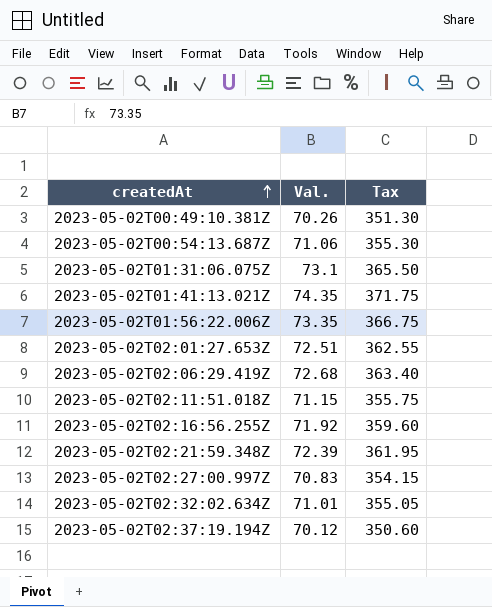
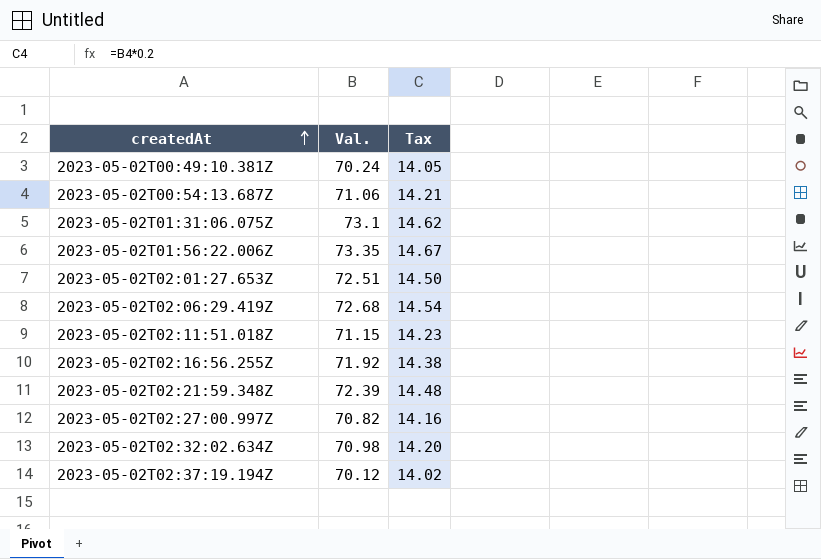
column Tax | formula: [Val.] * 5 -> [Val.] * 0.2
row 2023-05-02T01:41:13.021Z: 74.35 | 371.75 -> none
2023-05-02T00:49:10.381Z | Val.: 70.26 -> 70.24
2023-05-02T02:27:00.997Z | Val.: 70.83 -> 70.82
2023-05-02T02:32:02.634Z | Val.: 71.01 -> 70.98

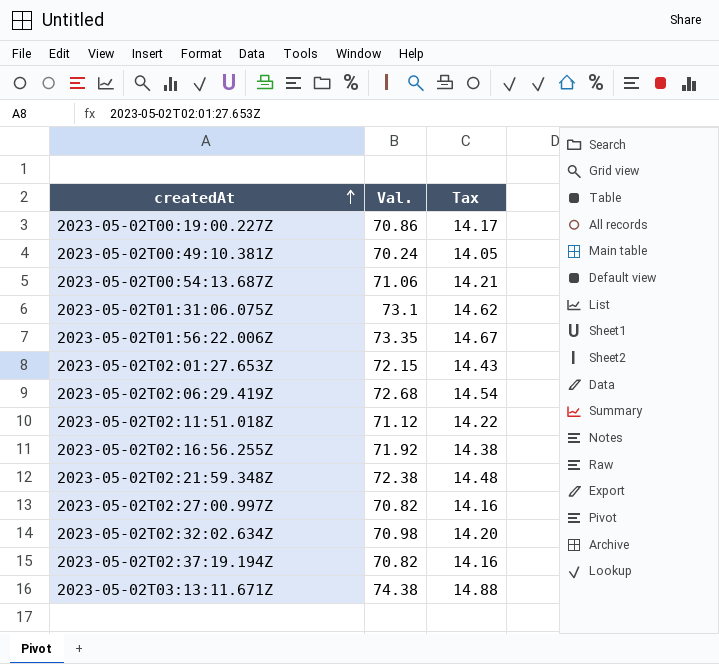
row 2023-05-02T00:19:00.227Z: none -> 70.86 | 14.17
2023-05-02T02:01:27.653Z | Val.: 72.51 -> 72.15
2023-05-02T02:01:27.653Z | Tax: 14.50 -> 14.43
2023-05-02T02:11:51.018Z | Val.: 71.15 -> 71.12
2023-05-02T02:11:51.018Z | Tax: 14.23 -> 14.22
2023-05-02T02:21:59.348Z | Val.: 72.39 -> 72.38
2023-05-02T02:37:19.194Z | Val.: 70.12 -> 70.82
2023-05-02T02:37:19.194Z | Tax: 14.02 -> 14.16
row 2023-05-02T03:13:11.671Z: none -> 74.38 | 14.88

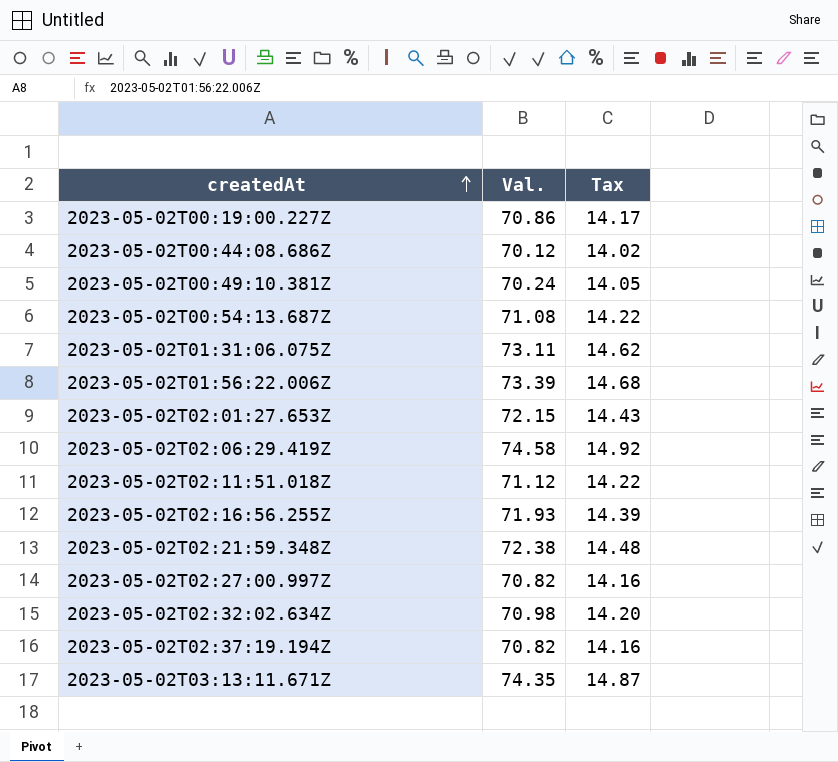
row 2023-05-02T00:44:08.686Z: none -> 70.12 | 14.02
2023-05-02T00:54:13.687Z | Val.: 71.06 -> 71.08
2023-05-02T00:54:13.687Z | Tax: 14.21 -> 14.22
2023-05-02T01:31:06.075Z | Val.: 73.1 -> 73.11
2023-05-02T01:56:22.006Z | Val.: 73.35 -> 73.39
2023-05-02T01:56:22.006Z | Tax: 14.67 -> 14.68
2023-05-02T02:06:29.419Z | Val.: 72.68 -> 74.58
2023-05-02T02:06:29.419Z | Tax: 14.54 -> 14.92
2023-05-02T02:16:56.255Z | Val.: 71.92 -> 71.93
2023-05-02T02:16:56.255Z | Tax: 14.38 -> 14.39
2023-05-02T03:13:11.671Z | Val.: 74.38 -> 74.35
2023-05-02T03:13:11.671Z | Tax: 14.88 -> 14.87

